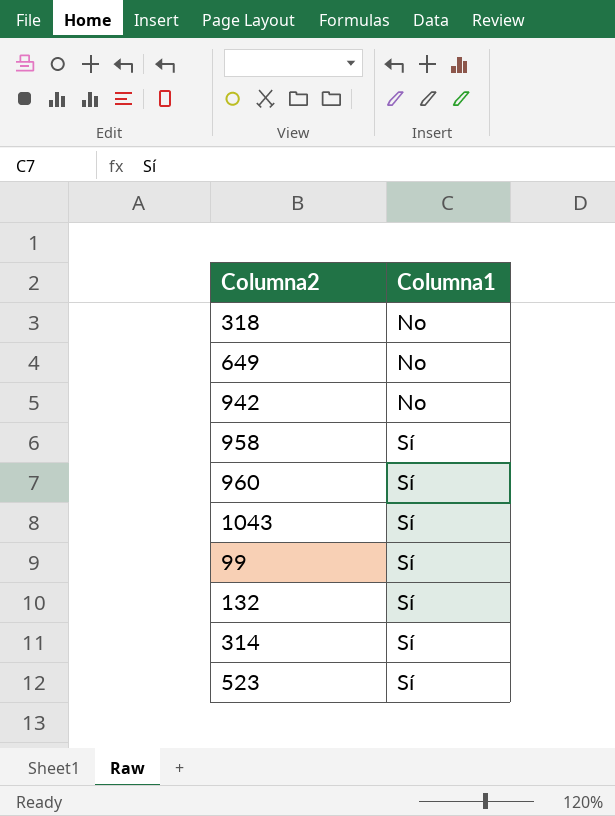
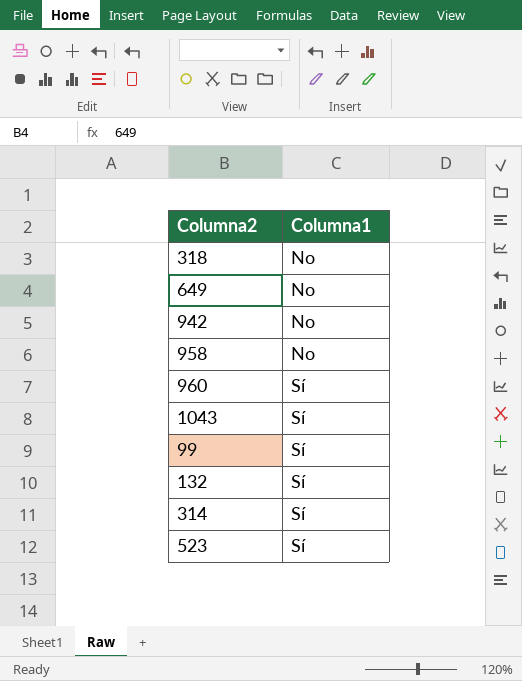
958 | Columna1: Sí -> No

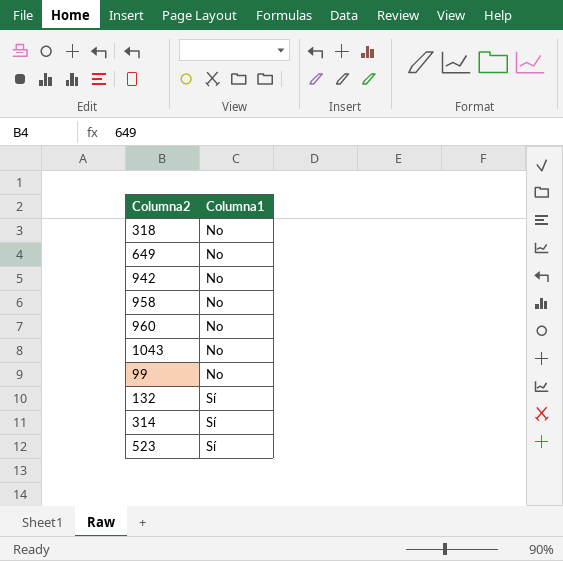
960 | Columna1: Sí -> No
1043 | Columna1: Sí -> No
99 | Columna1: Sí -> No

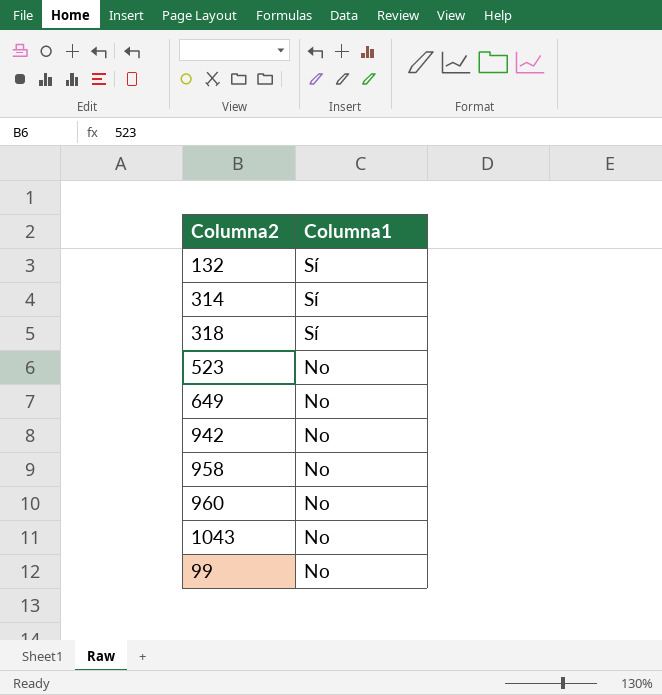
row order: Columna1 ascending -> Columna1 descending
318 | Columna1: No -> Sí
523 | Columna1: Sí -> No

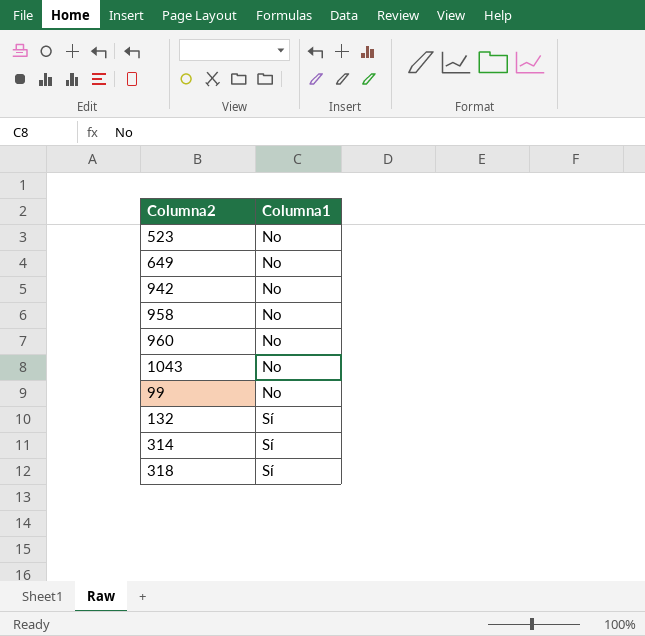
row order: Columna1 descending -> Columna1 ascending

